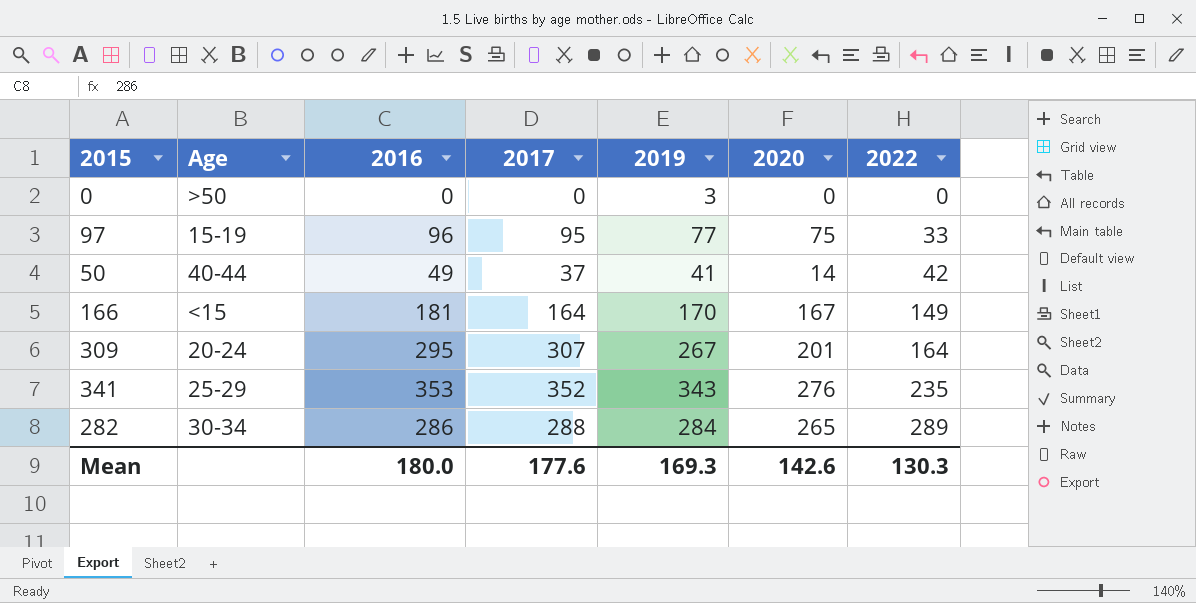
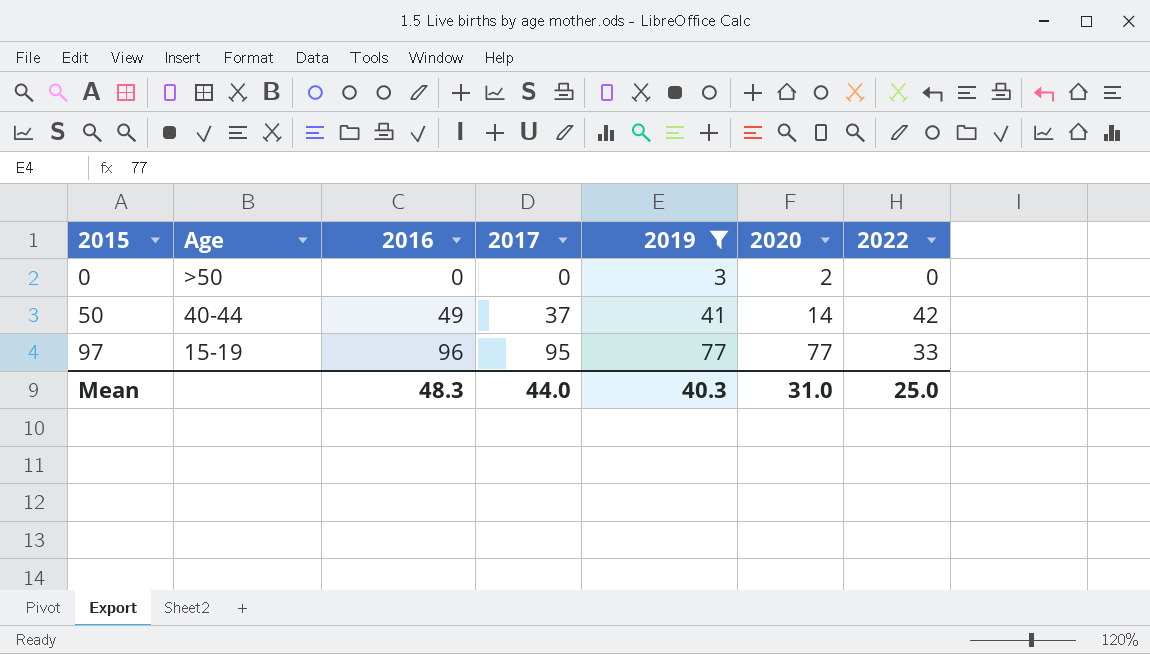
filter: none -> 2019 <= 77
row order: 2022 ascending -> 2015 ascending
0 | 2020: 0 -> 2
97 | 2020: 75 -> 77
Mean | 2016: 180.0 -> 48.3
Mean | 2017: 177.6 -> 44.0
Mean | 2019: 169.3 -> 40.3
Mean | 2020: 142.6 -> 31.0
Mean | 2022: 130.3 -> 25.0

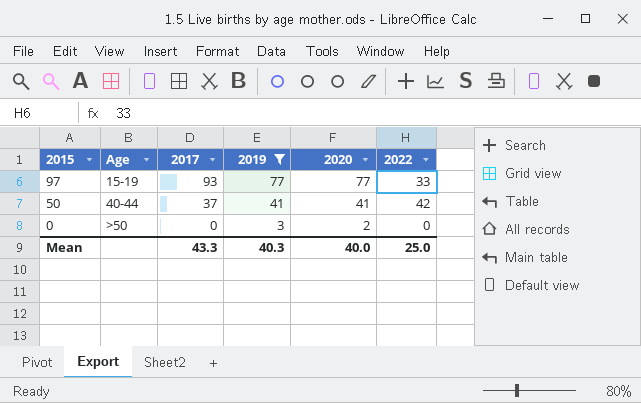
row order: 2015 ascending -> 2015 descending
column 2016 | position: 3 -> none
97 | 2017: 95 -> 93
50 | 2020: 14 -> 41
Mean | 2017: 44.0 -> 43.3
Mean | 2020: 31.0 -> 40.0

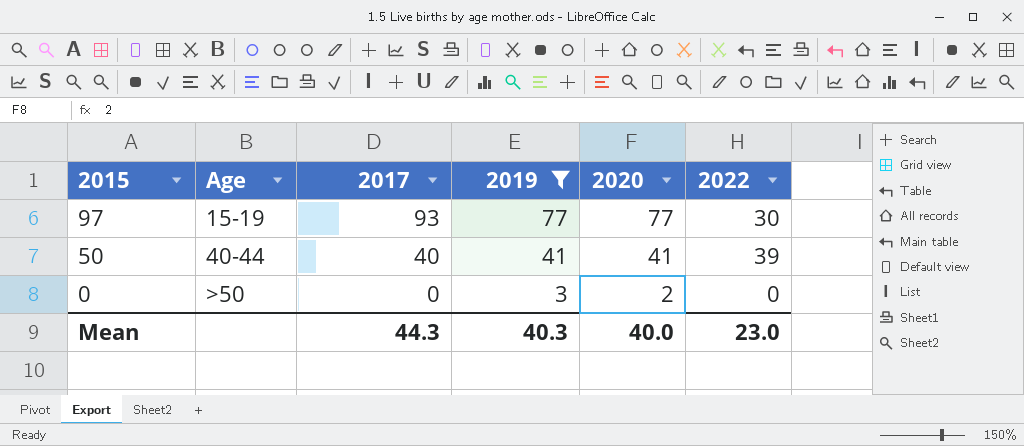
97 | 2022: 33 -> 30
50 | 2017: 37 -> 40
50 | 2022: 42 -> 39
Mean | 2017: 43.3 -> 44.3
Mean | 2022: 25.0 -> 23.0

